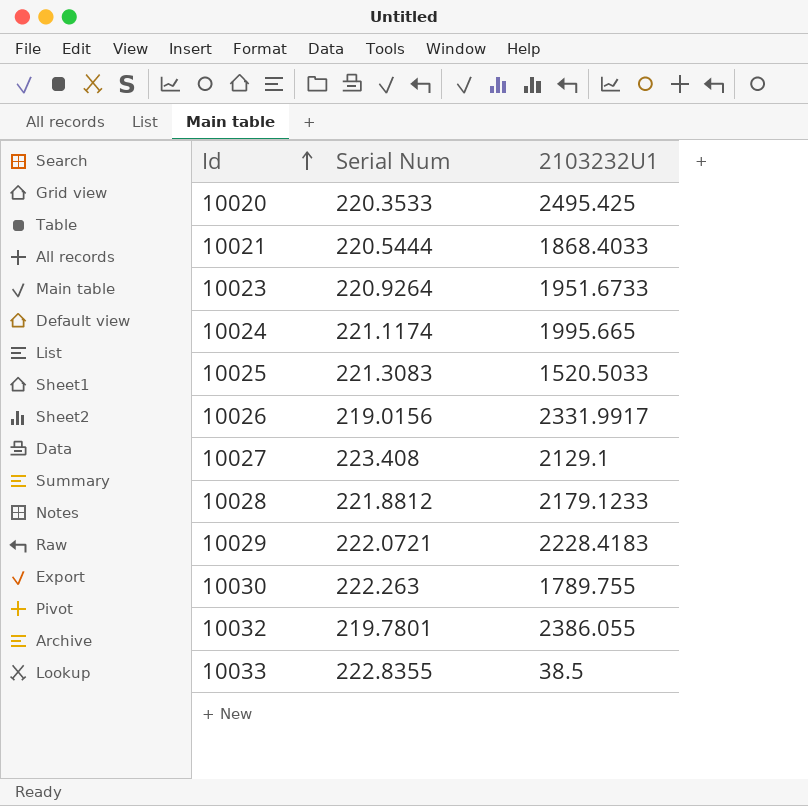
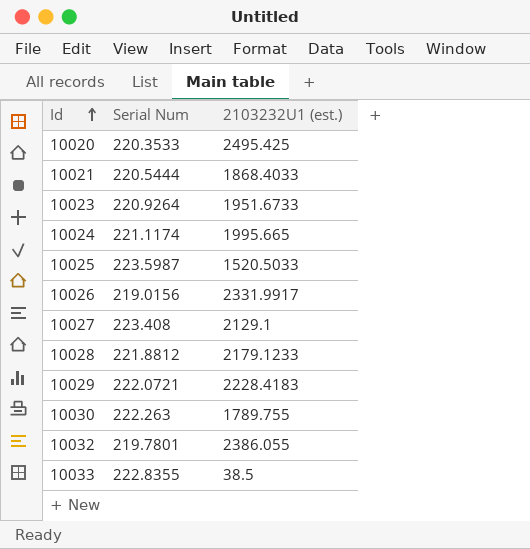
column name: 2103232U1 -> 2103232U1 (est.)
10025 | Serial Num: 221.3083 -> 223.5987

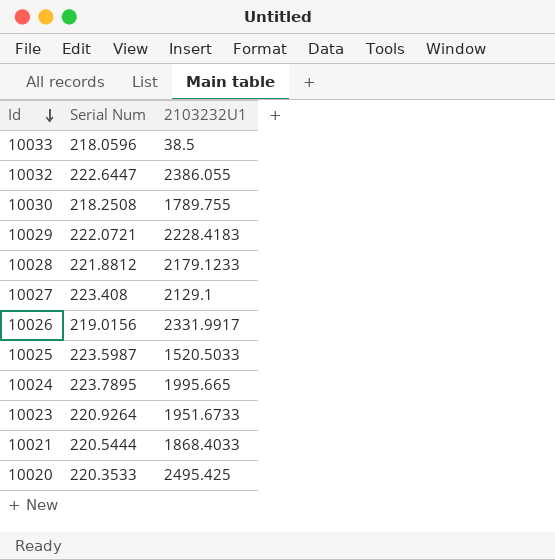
row order: Id ascending -> Id descending
column name: 2103232U1 (est.) -> 2103232U1
10033 | Serial Num: 222.8355 -> 218.0596
10032 | Serial Num: 219.7801 -> 222.6447
10030 | Serial Num: 222.263 -> 218.2508
10024 | Serial Num: 221.1174 -> 223.7895

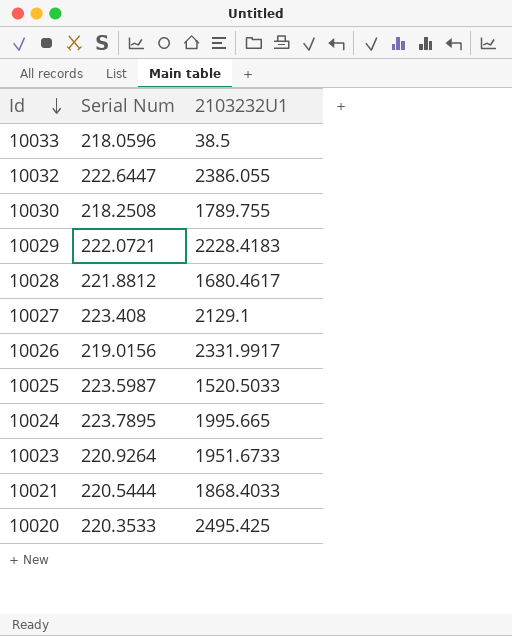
10028 | 2103232U1: 2179.1233 -> 1680.4617

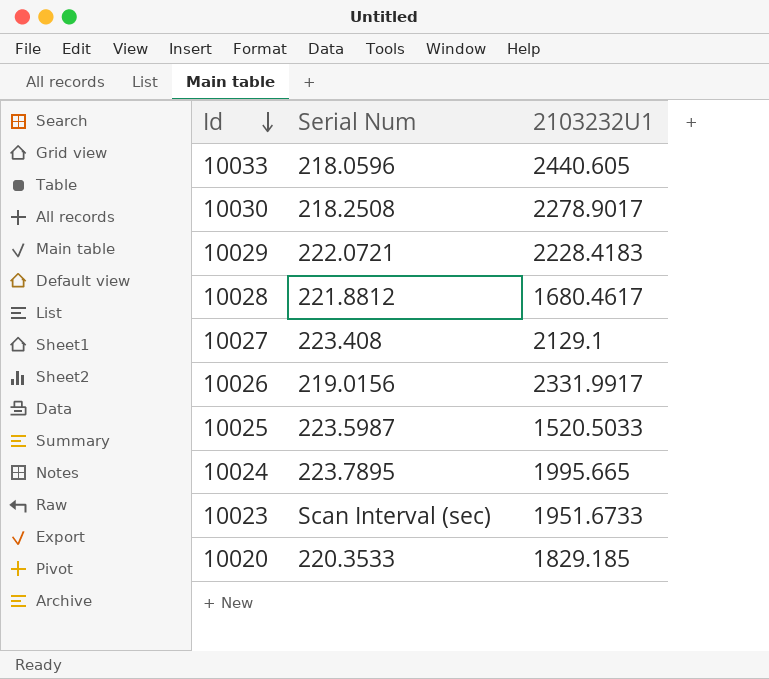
row 10032: 222.6447 | 2386.055 -> none
row 10021: 220.5444 | 1868.4033 -> none
10033 | 2103232U1: 38.5 -> 2440.605
10030 | 2103232U1: 1789.755 -> 2278.9017
10023 | Serial Num: 220.9264 -> Scan Interval (sec)
10020 | 2103232U1: 2495.425 -> 1829.185

